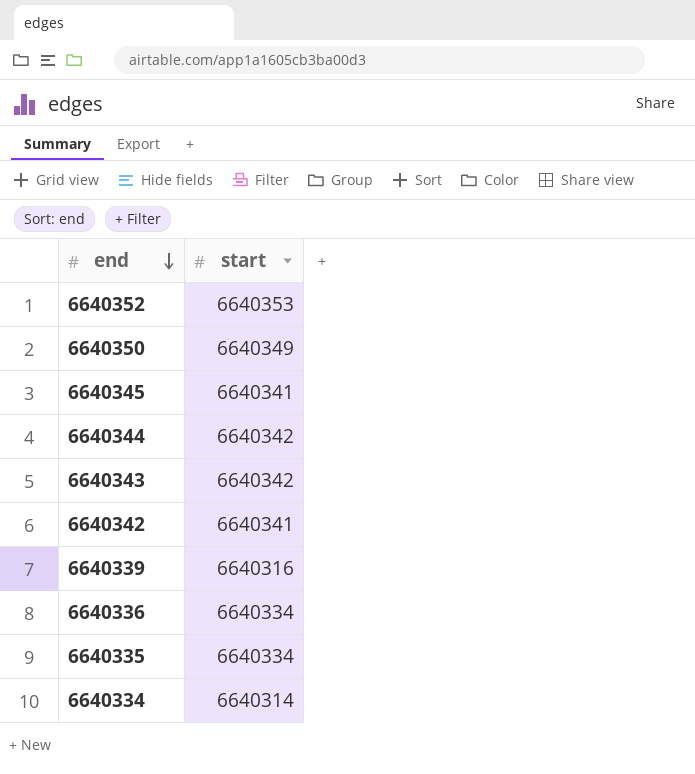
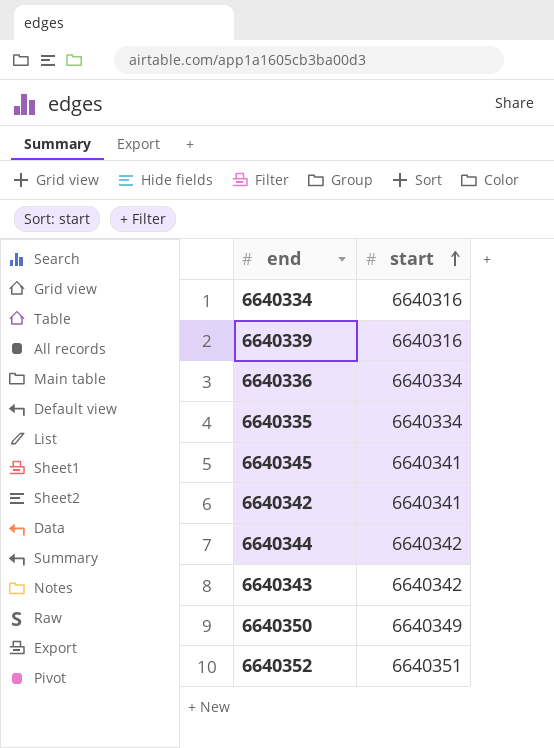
row order: end descending -> start ascending
6640334 | start: 6640314 -> 6640316
6640352 | start: 6640353 -> 6640351

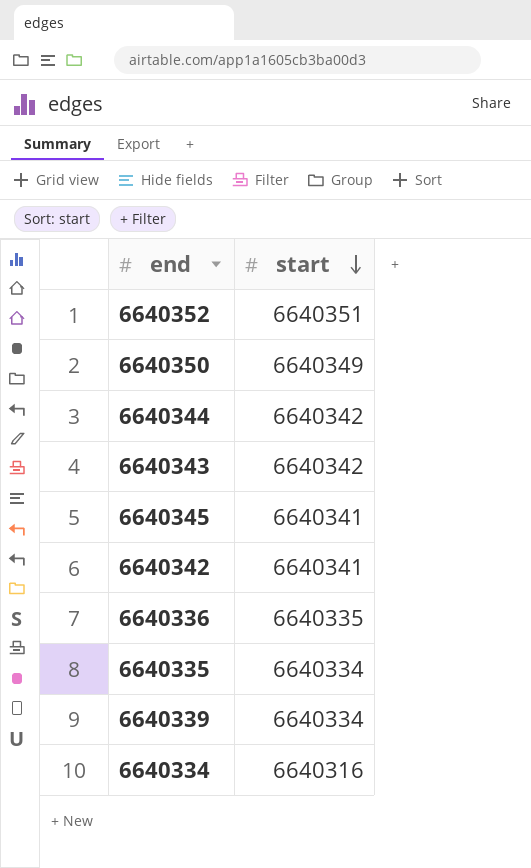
row order: start ascending -> start descending
6640336 | start: 6640334 -> 6640335
6640339 | start: 6640316 -> 6640334

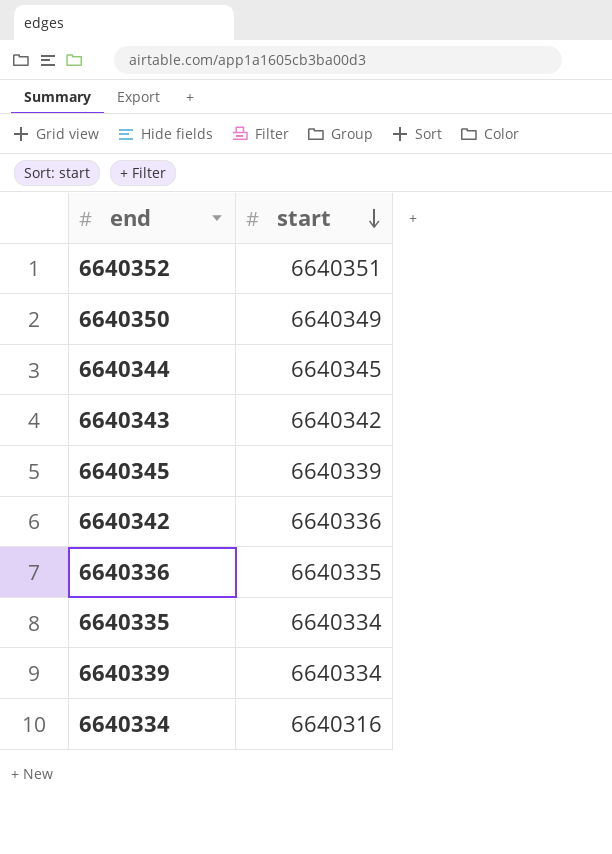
6640344 | start: 6640342 -> 6640345
6640345 | start: 6640341 -> 6640339
6640342 | start: 6640341 -> 6640336

